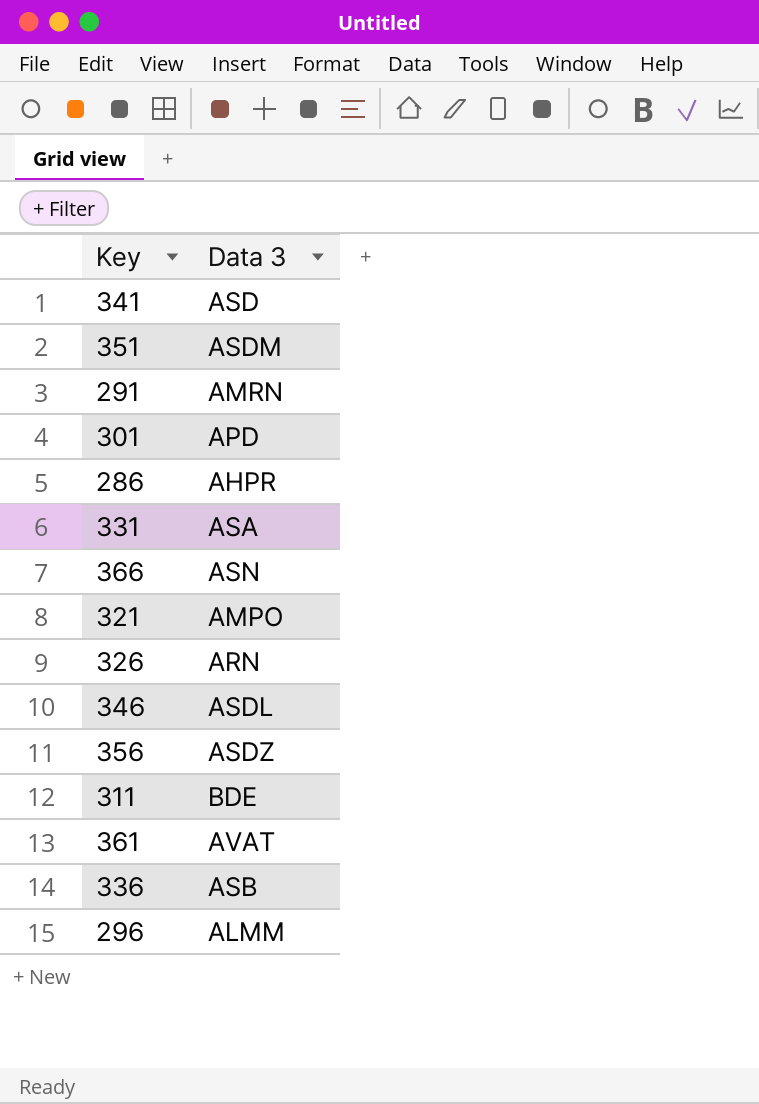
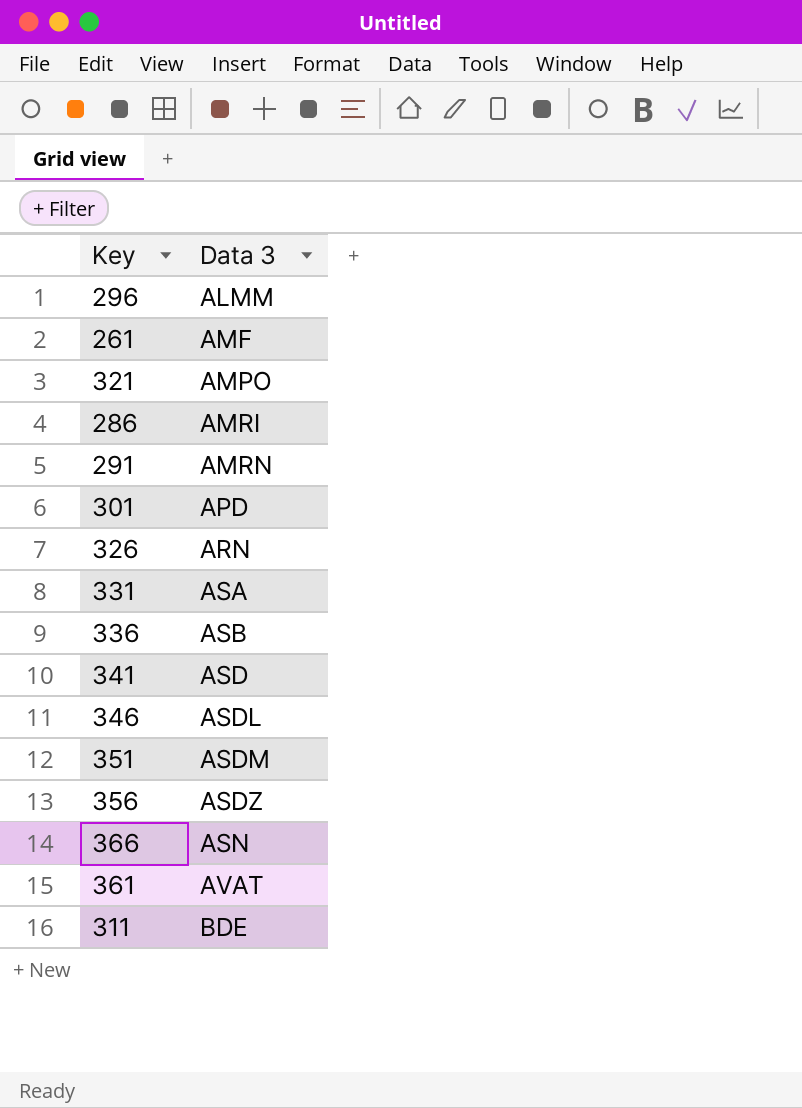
row order: none -> Data 3 ascending
row 261: none -> AMF
286 | Data 3: AHPR -> AMRI

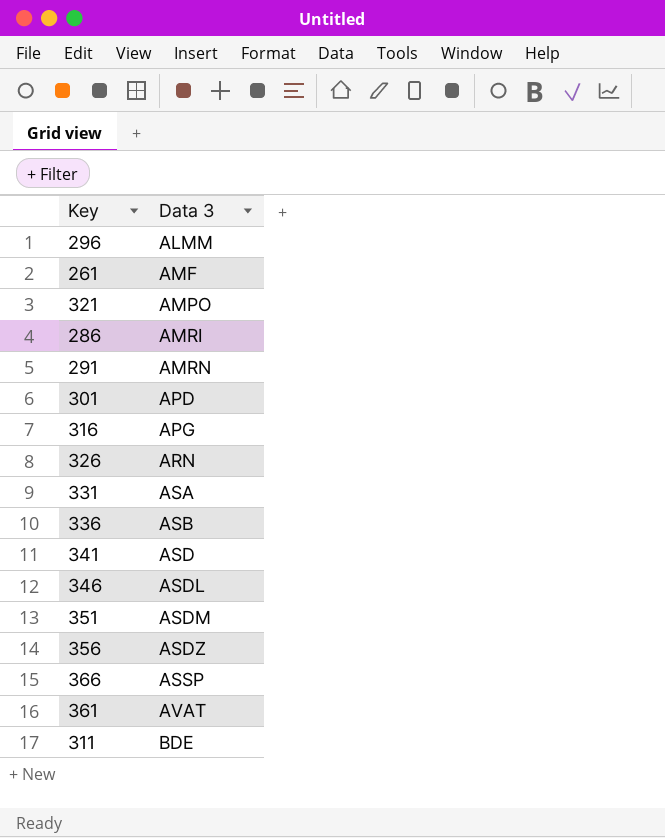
row 316: none -> APG
366 | Data 3: ASN -> ASSP

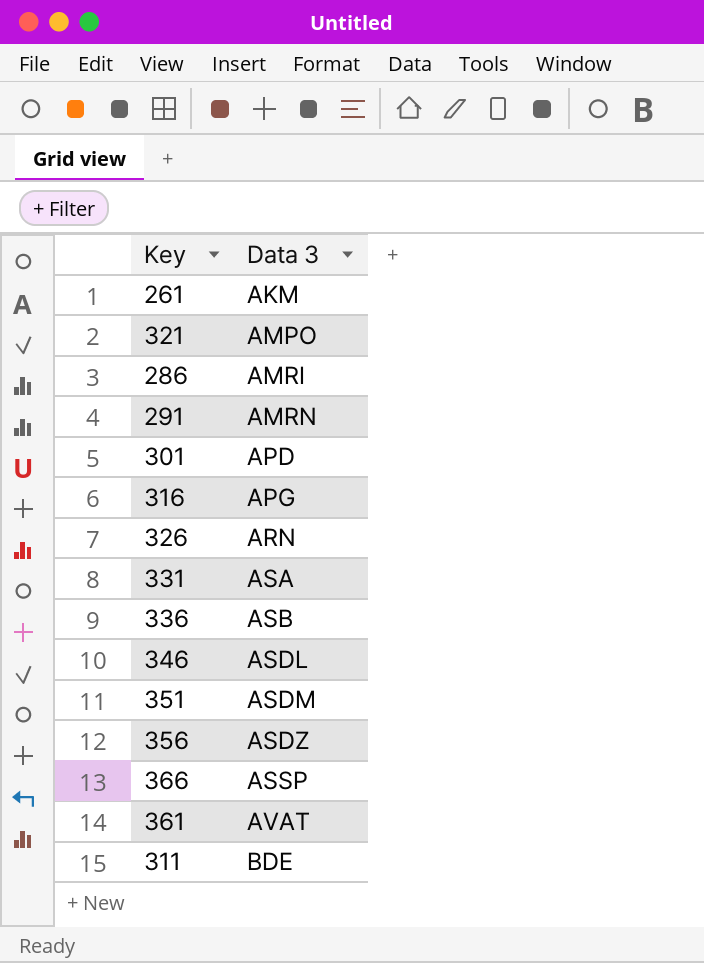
row 296: ALMM -> none
row 341: ASD -> none
261 | Data 3: AMF -> AKM

